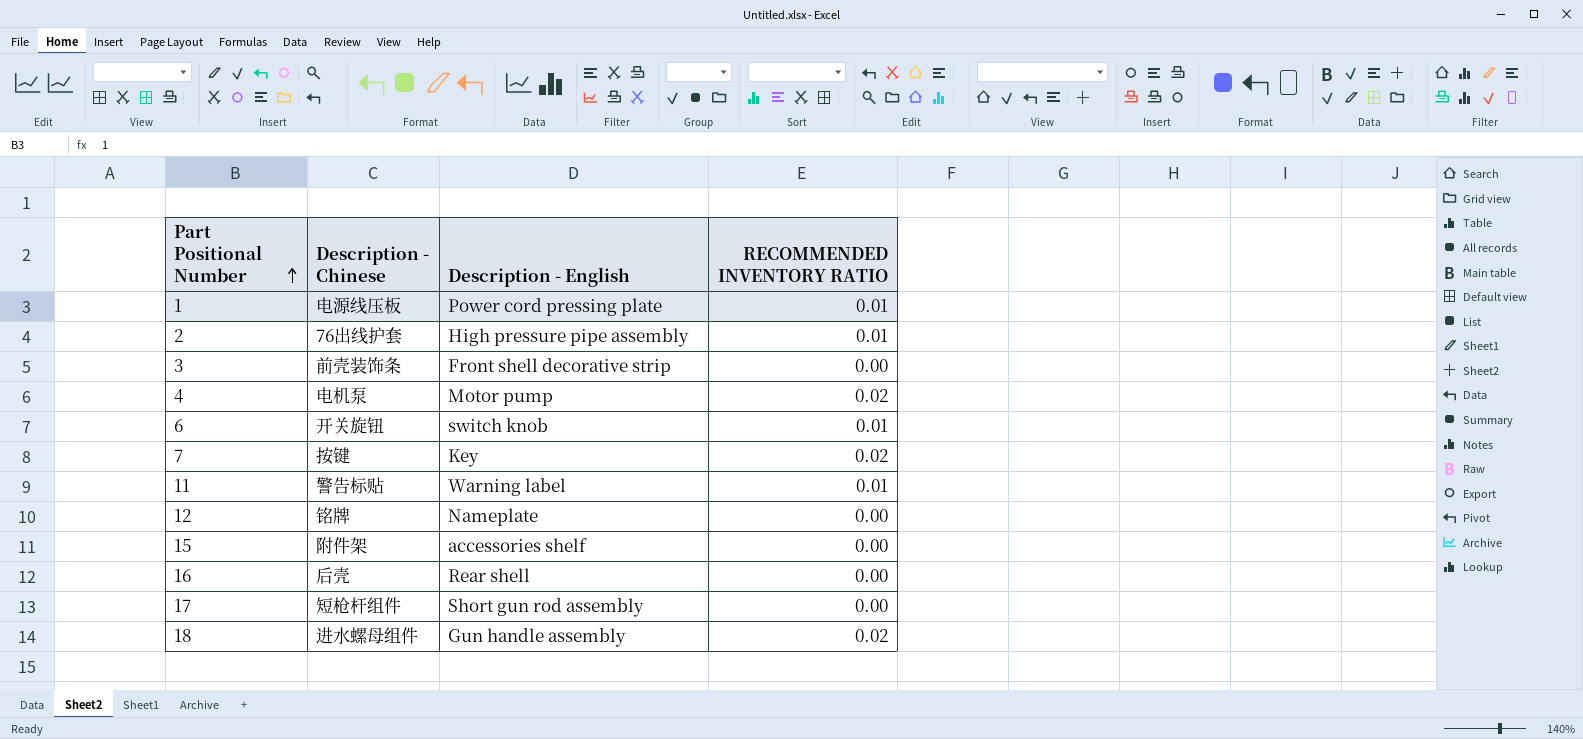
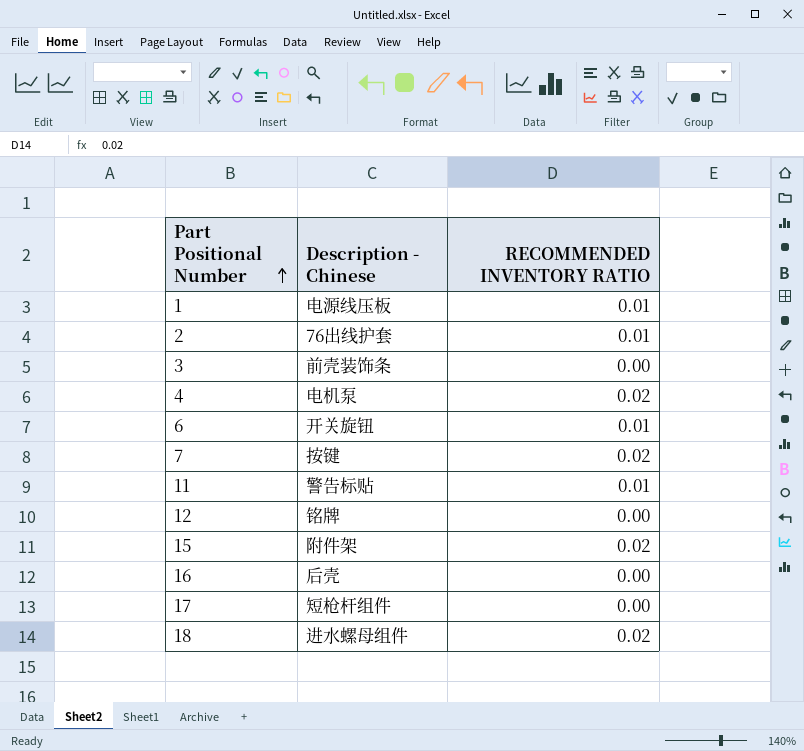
column Description - English | position: 3 -> none
15 | RECOMMENDED INVENTORY RATIO: 0.00 -> 0.02

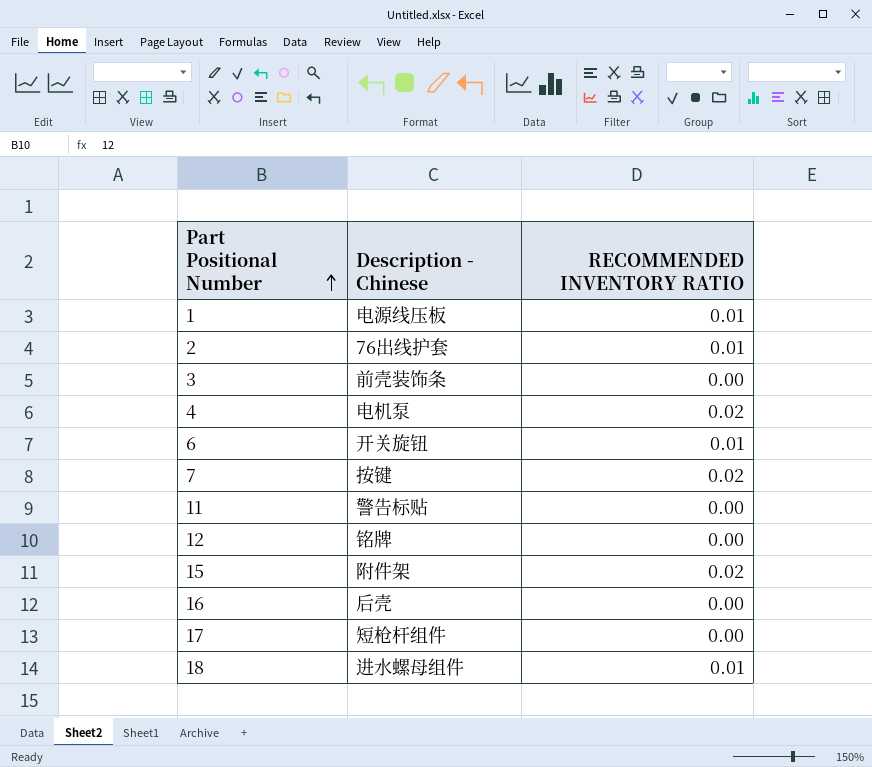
11 | RECOMMENDED INVENTORY RATIO: 0.01 -> 0.00
18 | RECOMMENDED INVENTORY RATIO: 0.02 -> 0.01

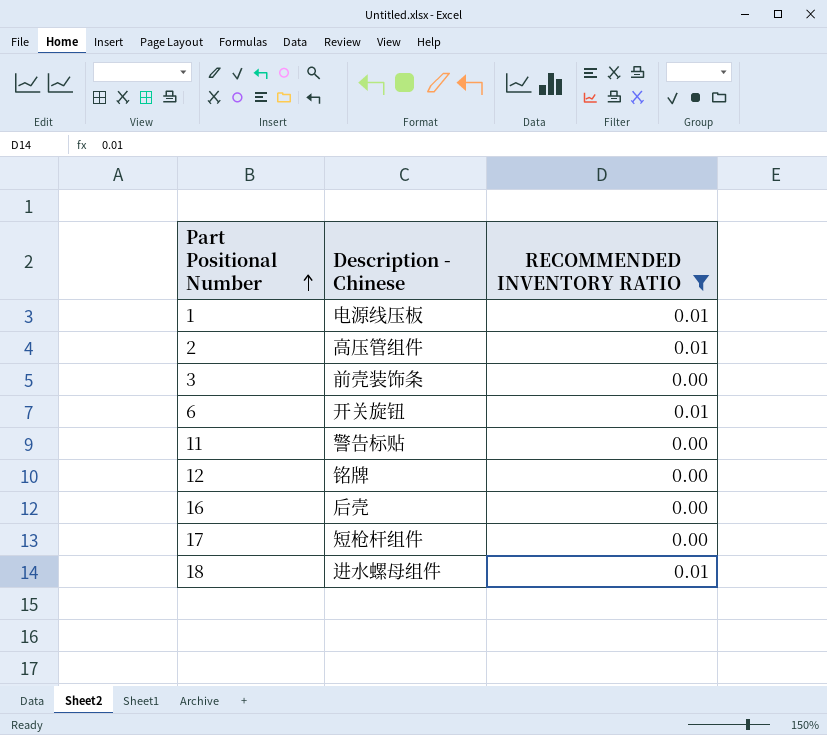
filter: none -> RECOMMENDED INVENTORY RATIO != 0.02
2 | Description - Chinese: 76出线护套 -> 高压管组件

